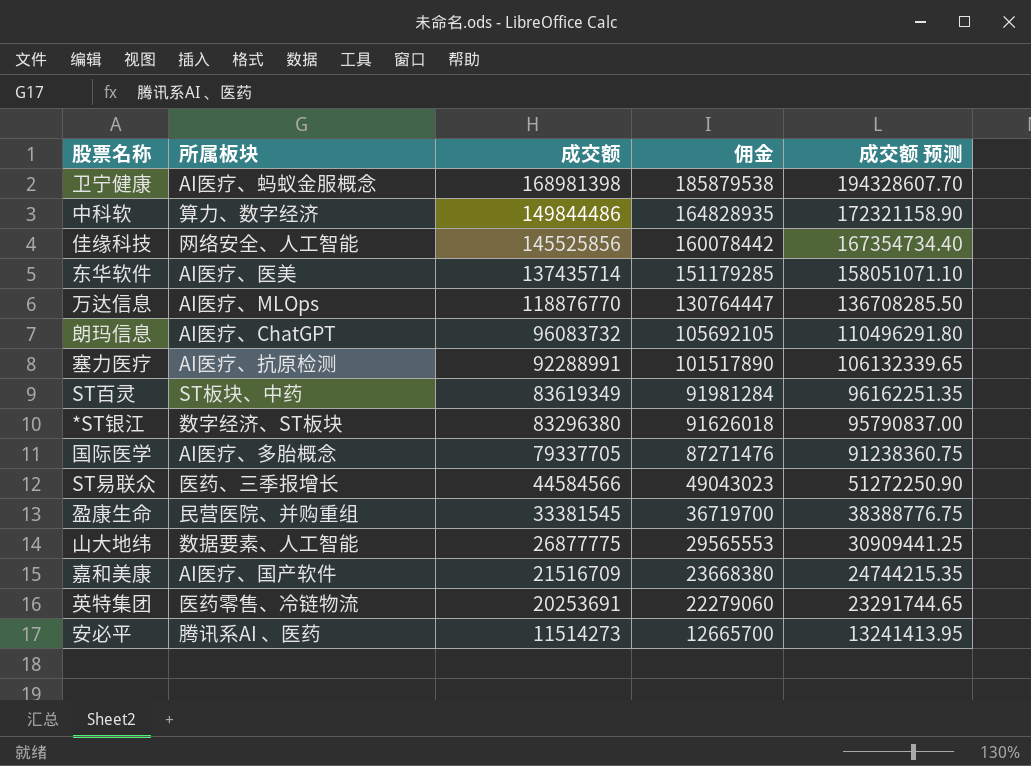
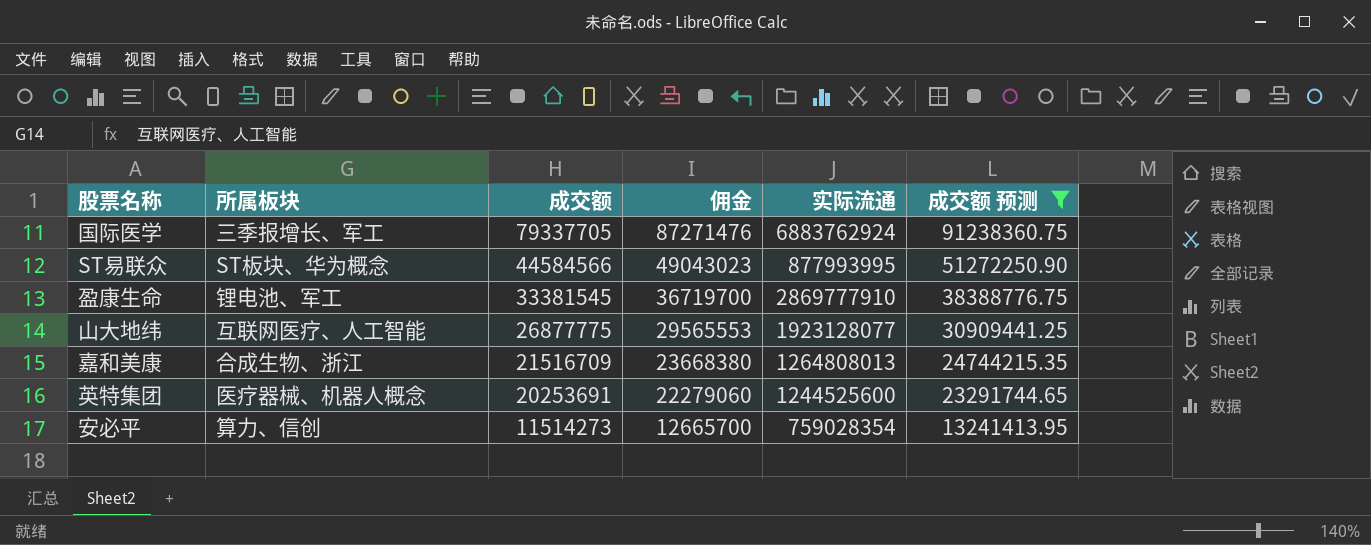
filter: none -> 成交额 预测 <= 91238360.75
column 实际流通 | position: none -> 5
国际医学 | 所属板块: AI医疗、多胎概念 -> 三季报增长、军工
ST易联众 | 所属板块: 医药、三季报增长 -> ST板块、华为概念
盈康生命 | 所属板块: 民营医院、并购重组 -> 锂电池、军工
山大地纬 | 所属板块: 数据要素、人工智能 -> 互联网医疗、人工智能
嘉和美康 | 所属板块: AI医疗、国产软件 -> 合成生物、浙江
英特集团 | 所属板块: 医药零售、冷链物流 -> 医疗器械、机器人概念
安必平 | 所属板块: 腾讯系AI 、医药 -> 算力、信创

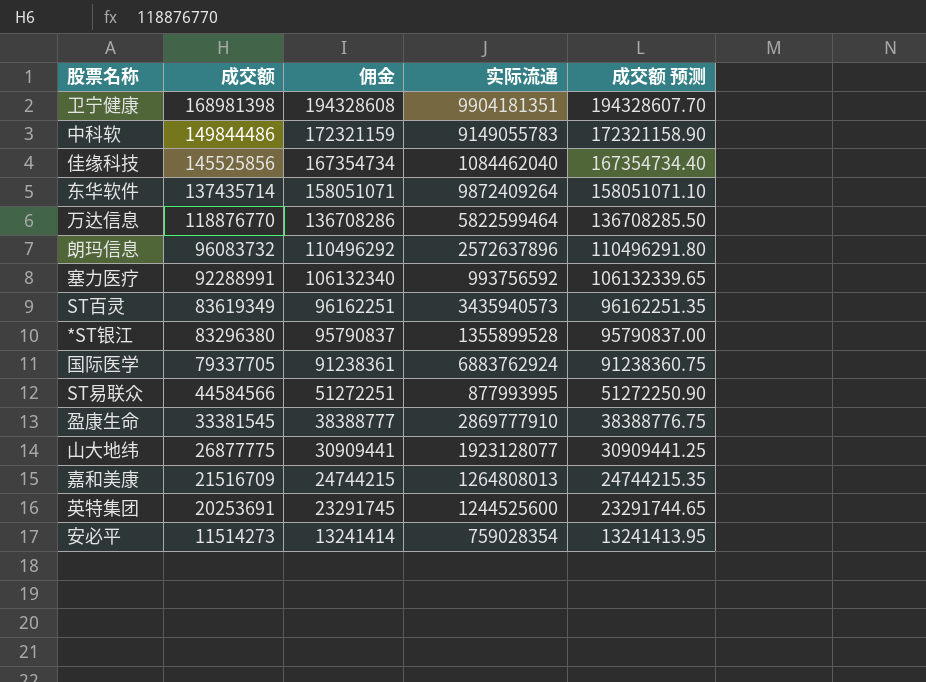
filter: 成交额 预测 <= 91238360.75 -> none
column 所属板块 | position: 2 -> none
column 佣金 | formula: [成交额] * 1.1 -> [成交额] * 1.15

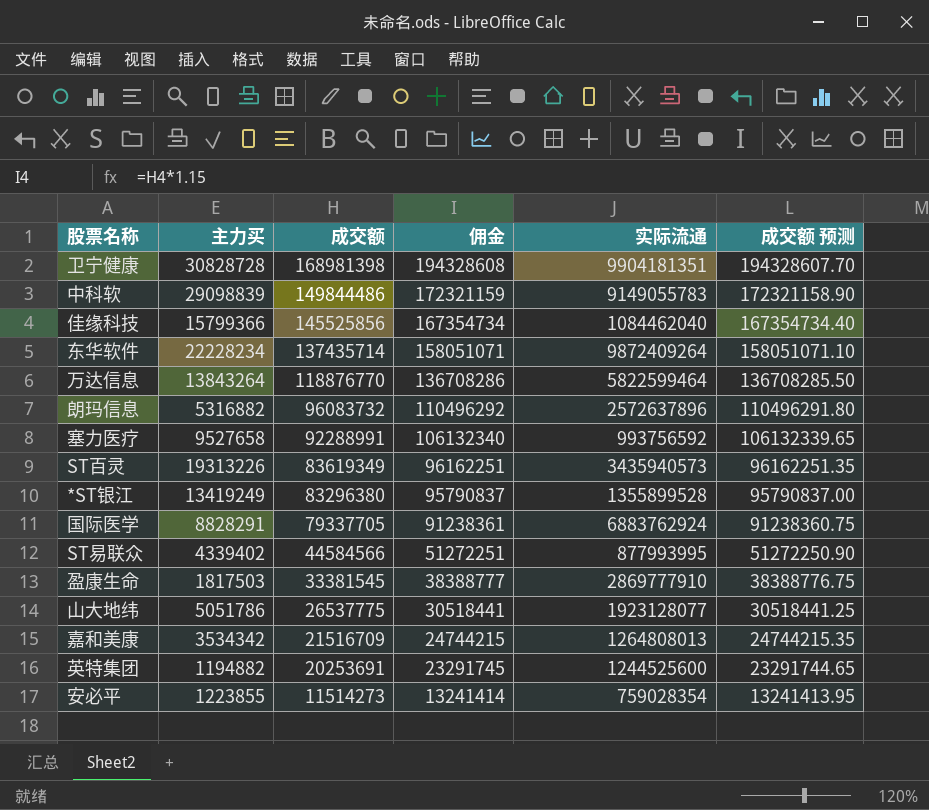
column 主力买 | position: none -> 2
山大地纬 | 成交额: 26877775 -> 26537775
山大地纬 | 佣金: 30909441 -> 30518441
山大地纬 | 成交额 预测: 30909441.25 -> 30518441.25

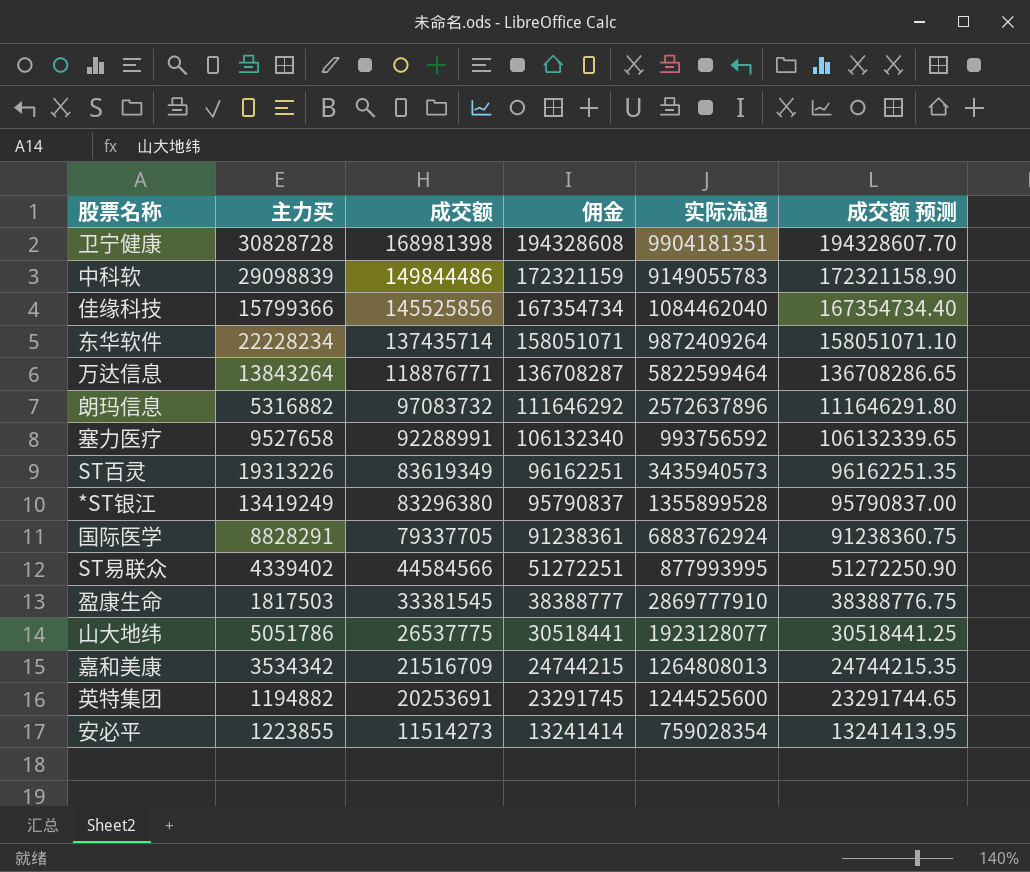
万达信息 | 成交额: 118876770 -> 118876771
万达信息 | 佣金: 136708286 -> 136708287
万达信息 | 成交额 预测: 136708285.50 -> 136708286.65
朗玛信息 | 成交额: 96083732 -> 97083732
朗玛信息 | 佣金: 110496292 -> 111646292
朗玛信息 | 成交额 预测: 110496291.80 -> 111646291.80

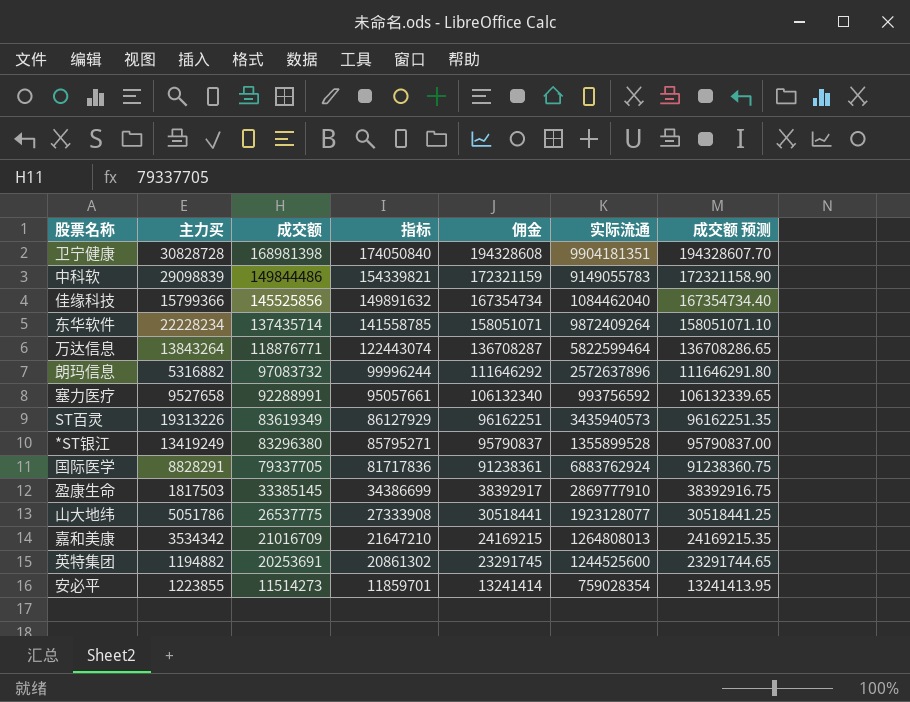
column 指标 | formula: none -> [成交额] * 1.03
row ST易联众: 4339402 | 44584566 | 51272251 | 877993995 | 51272250.90 -> none
盈康生命 | 成交额: 33381545 -> 33385145
盈康生命 | 佣金: 38388777 -> 38392917
盈康生命 | 成交额 预测: 38388776.75 -> 38392916.75
嘉和美康 | 成交额: 21516709 -> 21016709
嘉和美康 | 佣金: 24744215 -> 24169215
嘉和美康 | 成交额 预测: 24744215.35 -> 24169215.35

